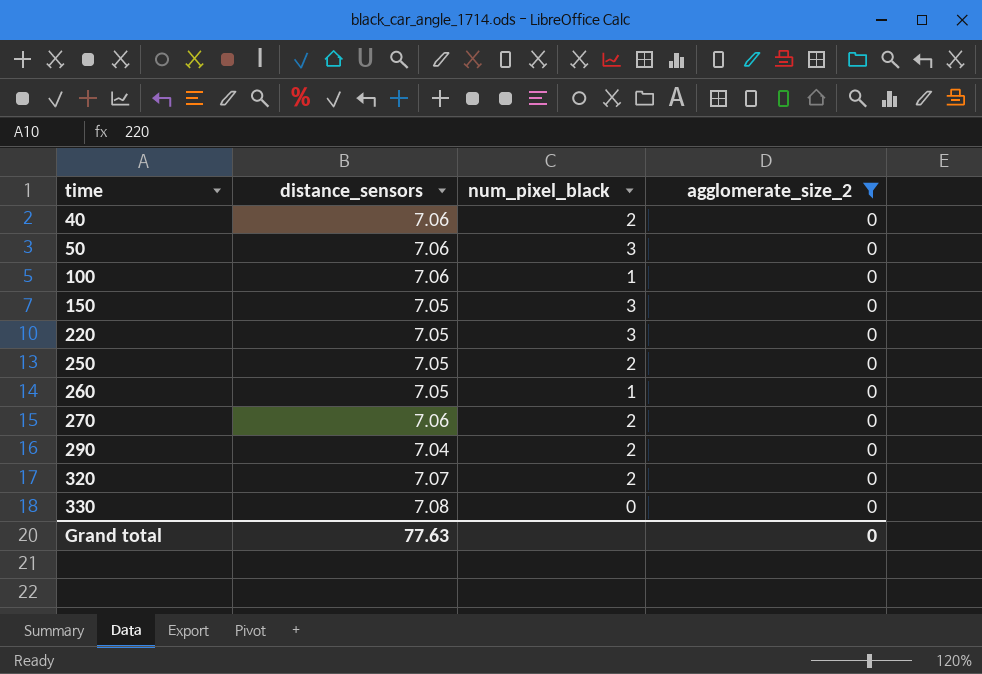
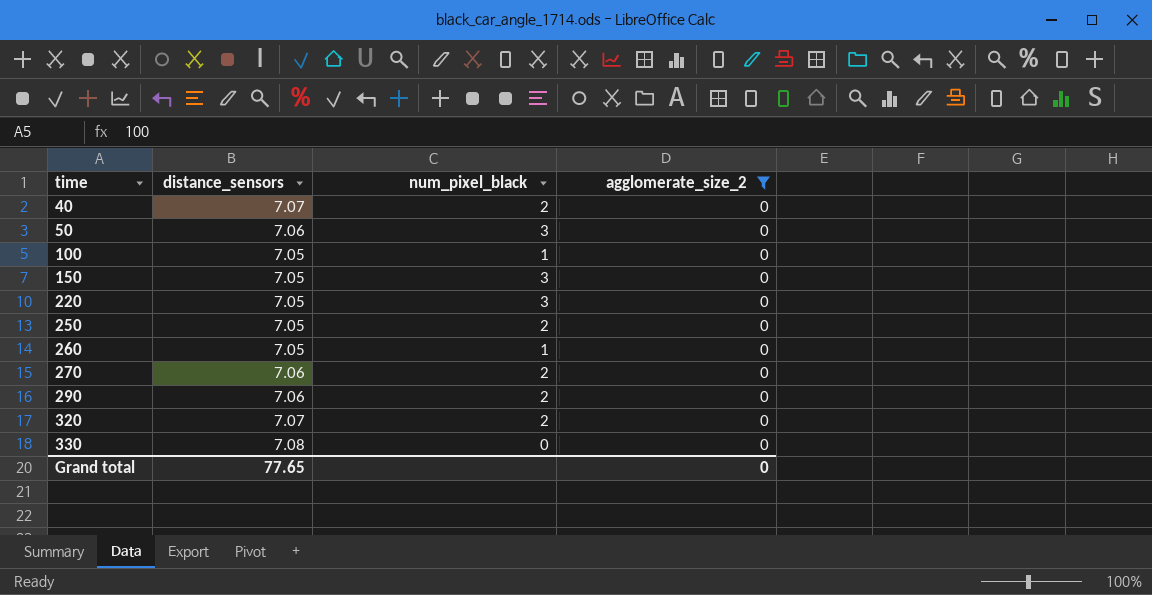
40 | distance_sensors: 7.06 -> 7.07
100 | distance_sensors: 7.06 -> 7.05
290 | distance_sensors: 7.04 -> 7.06
Grand total | distance_sensors: 77.63 -> 77.65

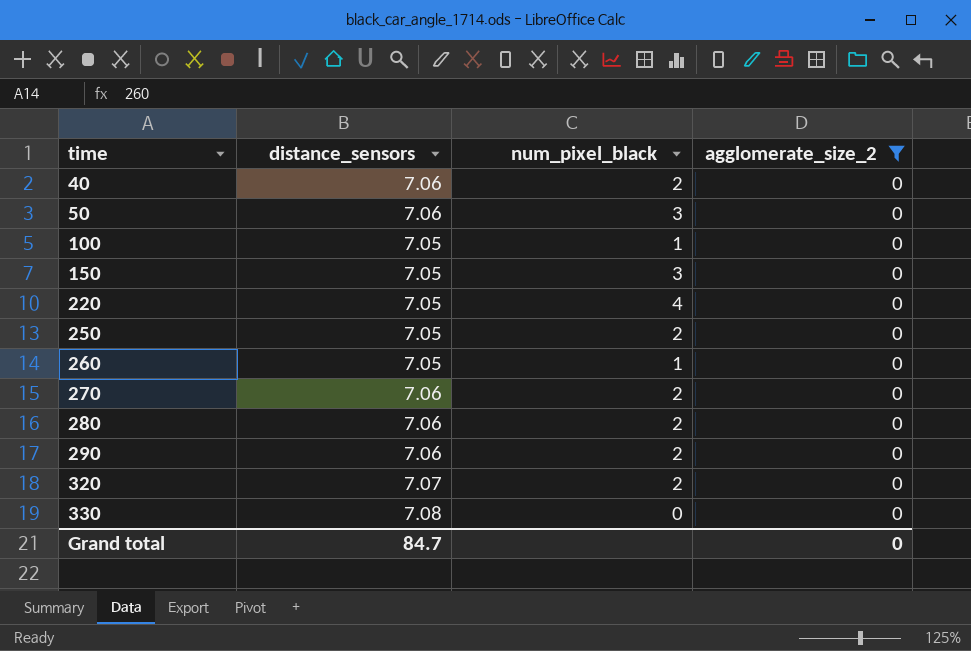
40 | distance_sensors: 7.07 -> 7.06
220 | num_pixel_black: 3 -> 4
row 280: none -> 7.06 | 2 | 0
Grand total | distance_sensors: 77.65 -> 84.7

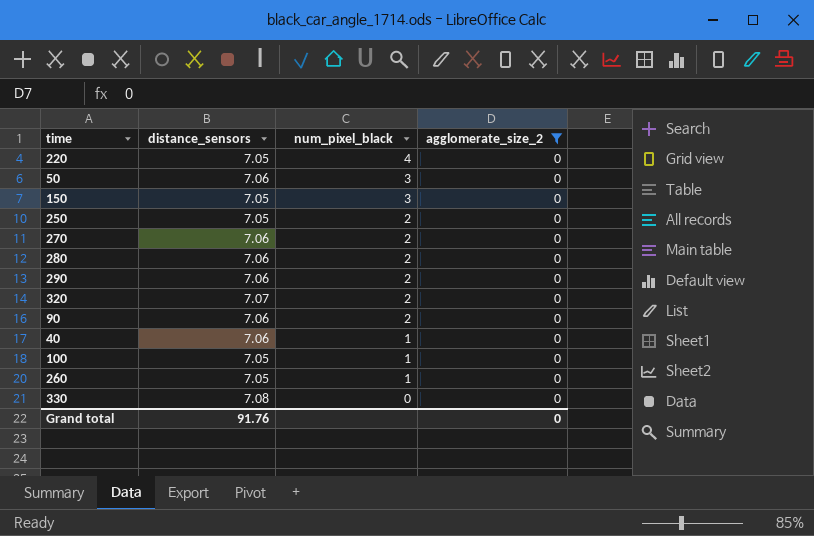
row order: time ascending -> num_pixel_black descending
row 90: none -> 7.06 | 2 | 0
40 | num_pixel_black: 2 -> 1
Grand total | distance_sensors: 84.7 -> 91.76

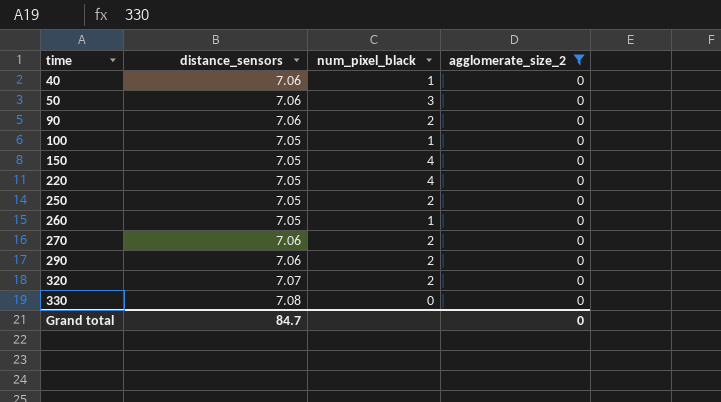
row order: num_pixel_black descending -> time ascending
row 280: 7.06 | 2 | 0 -> none
150 | num_pixel_black: 3 -> 4
Grand total | distance_sensors: 91.76 -> 84.7

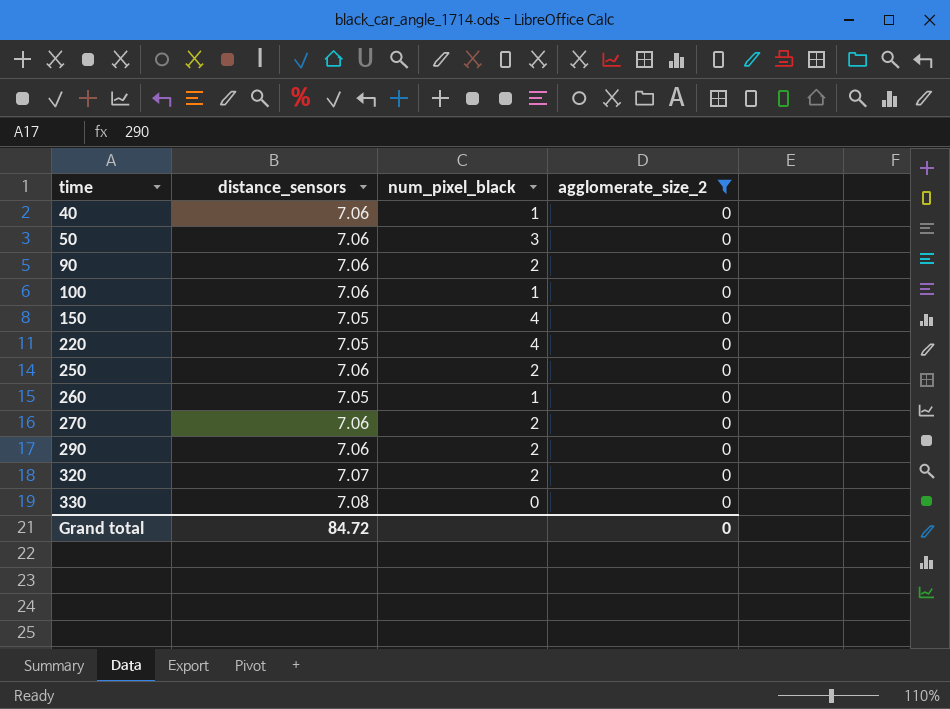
100 | distance_sensors: 7.05 -> 7.06
250 | distance_sensors: 7.05 -> 7.06
Grand total | distance_sensors: 84.7 -> 84.72

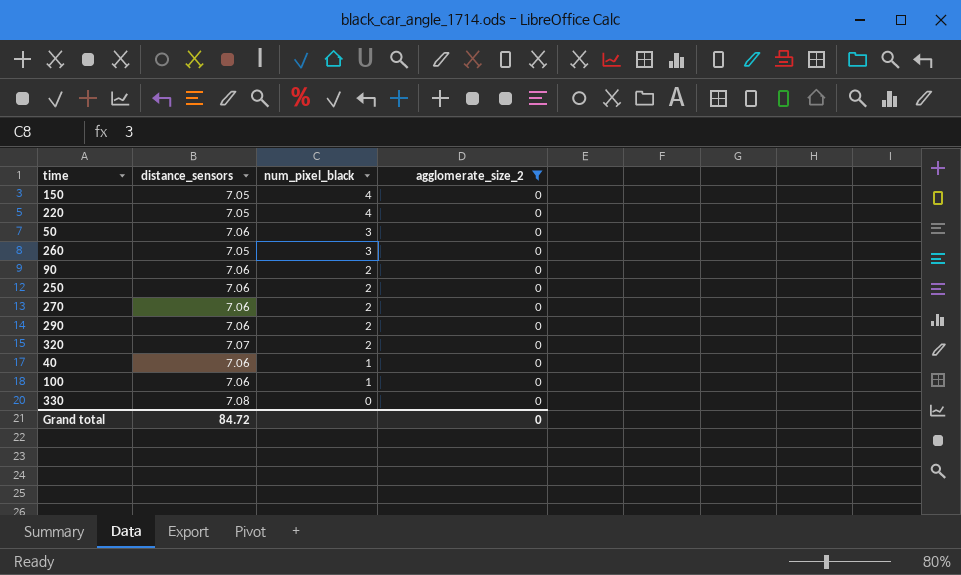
row order: time ascending -> num_pixel_black descending
260 | num_pixel_black: 1 -> 3

